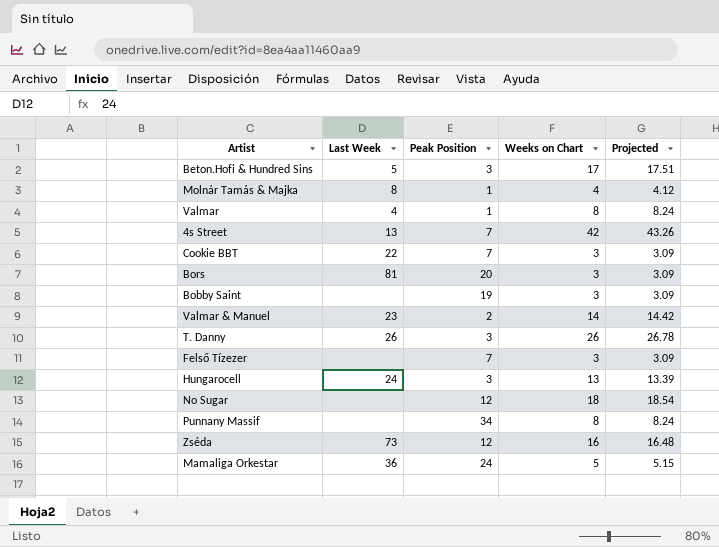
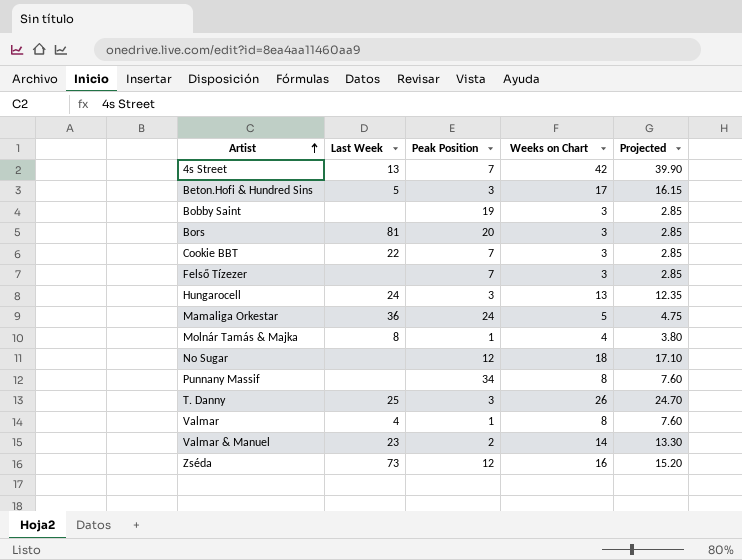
row order: none -> Artist ascending
column Projected | formula: [Weeks on Chart] * 1.03 -> [Weeks on Chart] * 0.95
T. Danny | Last Week: 26 -> 25

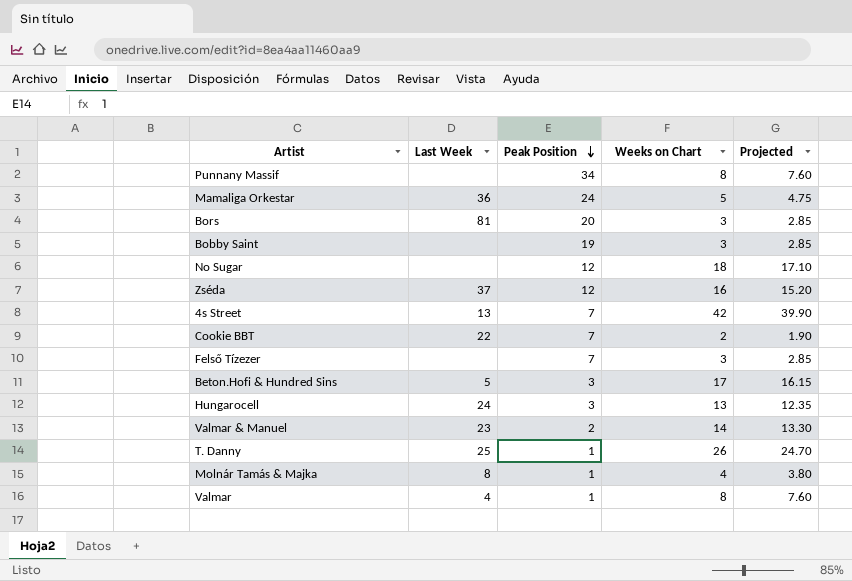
row order: Artist ascending -> Peak Position descending
Zséda | Last Week: 73 -> 37
Cookie BBT | Weeks on Chart: 3 -> 2
Cookie BBT | Projected: 2.85 -> 1.90
T. Danny | Peak Position: 3 -> 1

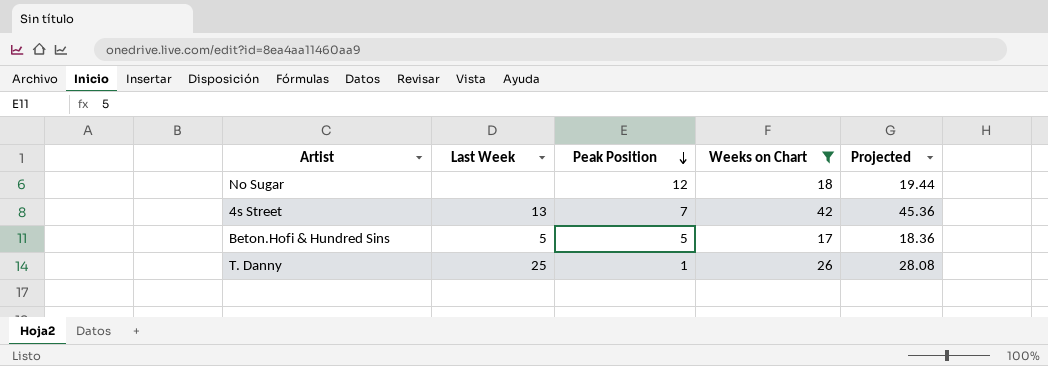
filter: none -> Weeks on Chart >= 17
column Projected | formula: [Weeks on Chart] * 0.95 -> [Weeks on Chart] * 1.08
Beton.Hofi & Hundred Sins | Peak Position: 3 -> 5

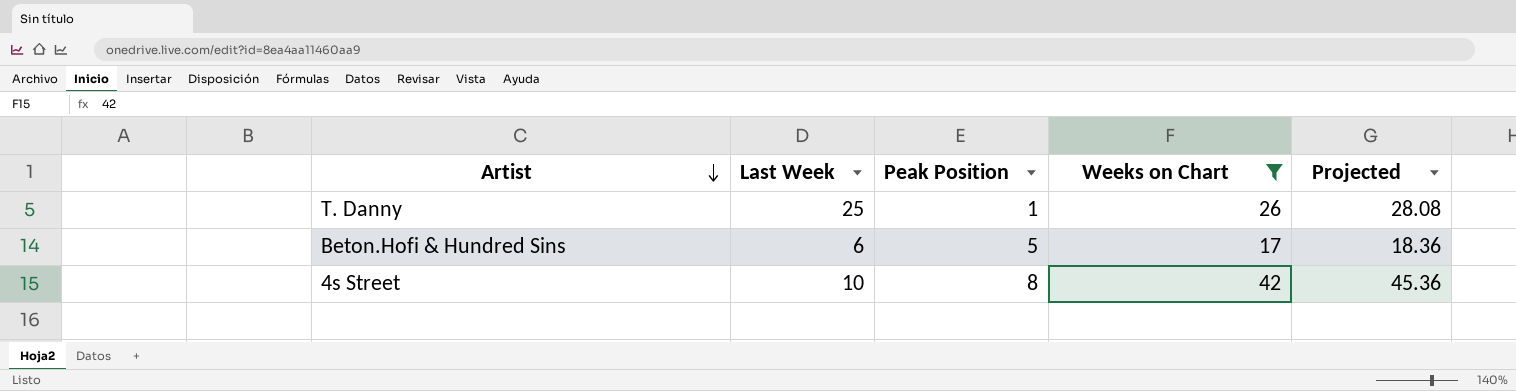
row order: Peak Position descending -> Artist descending
row No Sugar: none | 12 | 18 | 19.44 -> none
Beton.Hofi & Hundred Sins | Last Week: 5 -> 6
4s Street | Last Week: 13 -> 10
4s Street | Peak Position: 7 -> 8

